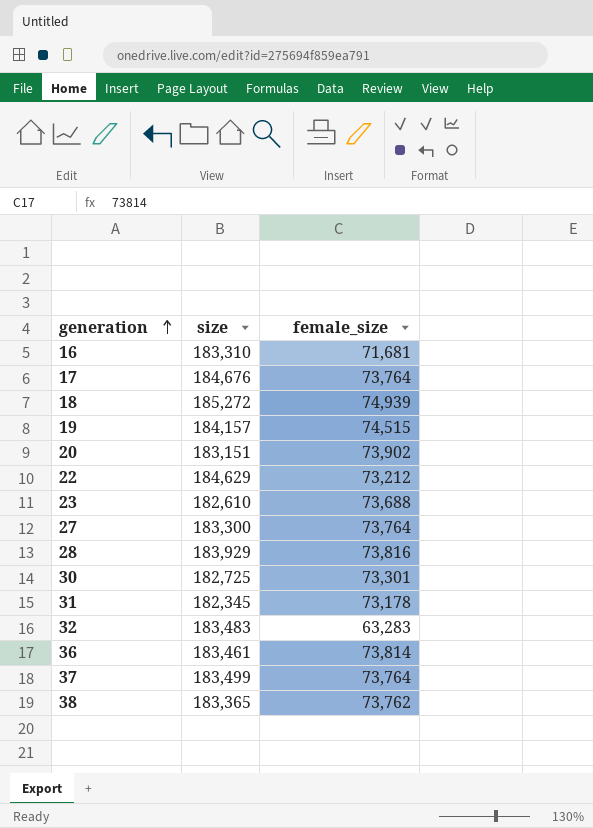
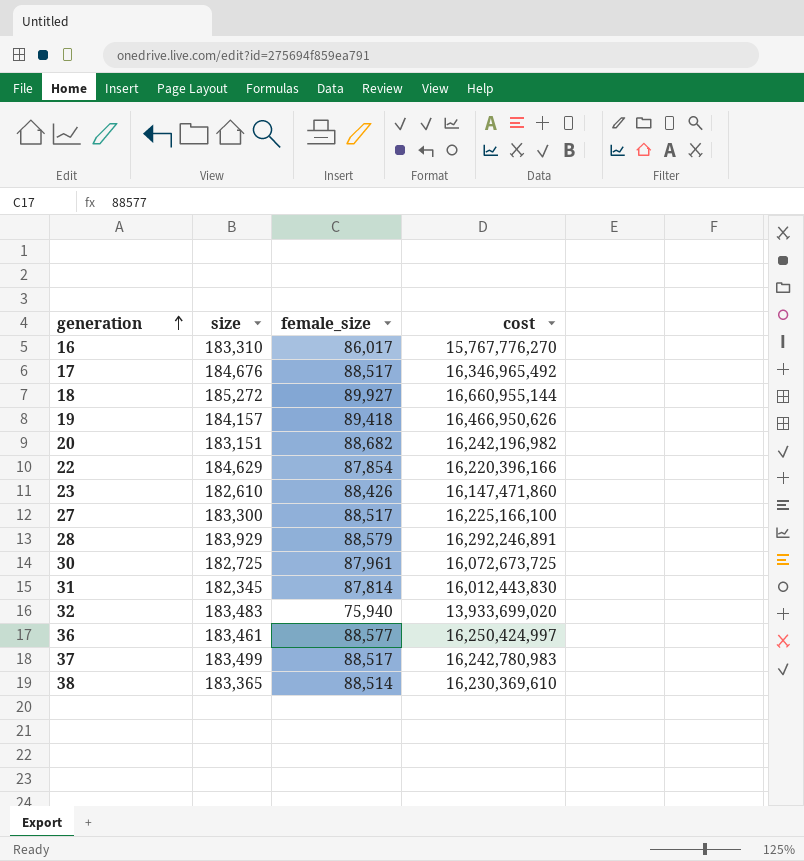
column cost | formula: none -> [size] * [female_size]
16 | female_size: 71,681 -> 86,017
17 | female_size: 73,764 -> 88,517
18 | female_size: 74,939 -> 89,927
19 | female_size: 74,515 -> 89,418
20 | female_size: 73,902 -> 88,682
22 | female_size: 73,212 -> 87,854
23 | female_size: 73,688 -> 88,426
27 | female_size: 73,764 -> 88,517
28 | female_size: 73,816 -> 88,579
30 | female_size: 73,301 -> 87,961
31 | female_size: 73,178 -> 87,814
32 | female_size: 63,283 -> 75,940
36 | female_size: 73,814 -> 88,577
37 | female_size: 73,764 -> 88,517
38 | female_size: 73,762 -> 88,514

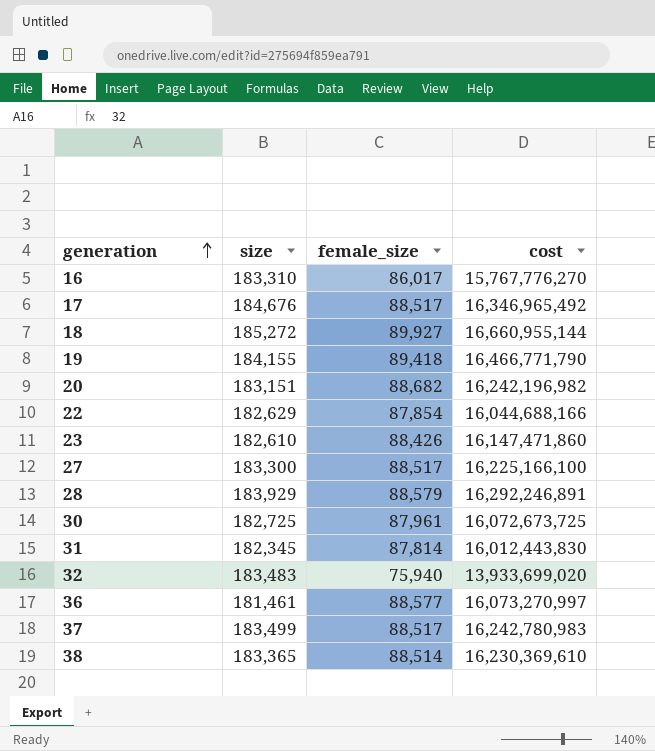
19 | size: 184,157 -> 184,155
19 | cost: 16,466,950,626 -> 16,466,771,790
22 | size: 184,629 -> 182,629
22 | cost: 16,220,396,166 -> 16,044,688,166
36 | size: 183,461 -> 181,461
36 | cost: 16,250,424,997 -> 16,073,270,997

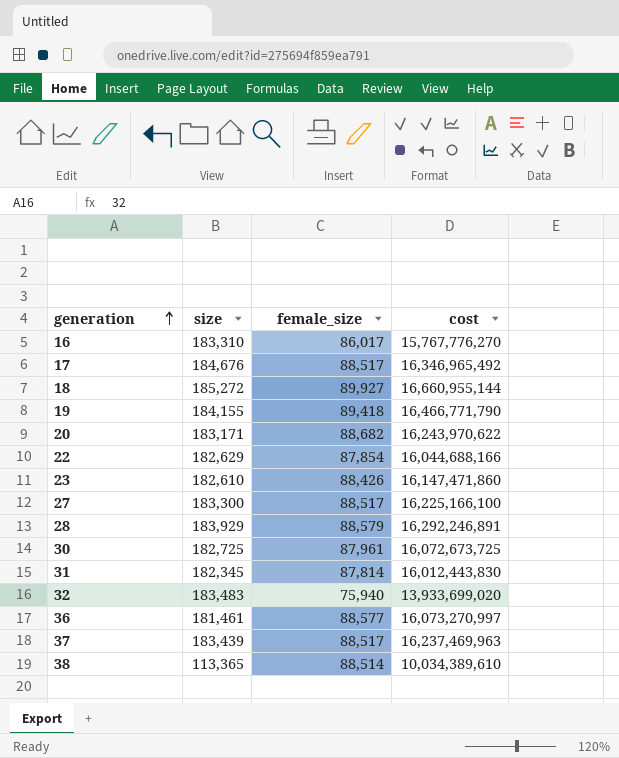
20 | size: 183,151 -> 183,171
20 | cost: 16,242,196,982 -> 16,243,970,622
37 | size: 183,499 -> 183,439
37 | cost: 16,242,780,983 -> 16,237,469,963
38 | size: 183,365 -> 113,365
38 | cost: 16,230,369,610 -> 10,034,389,610

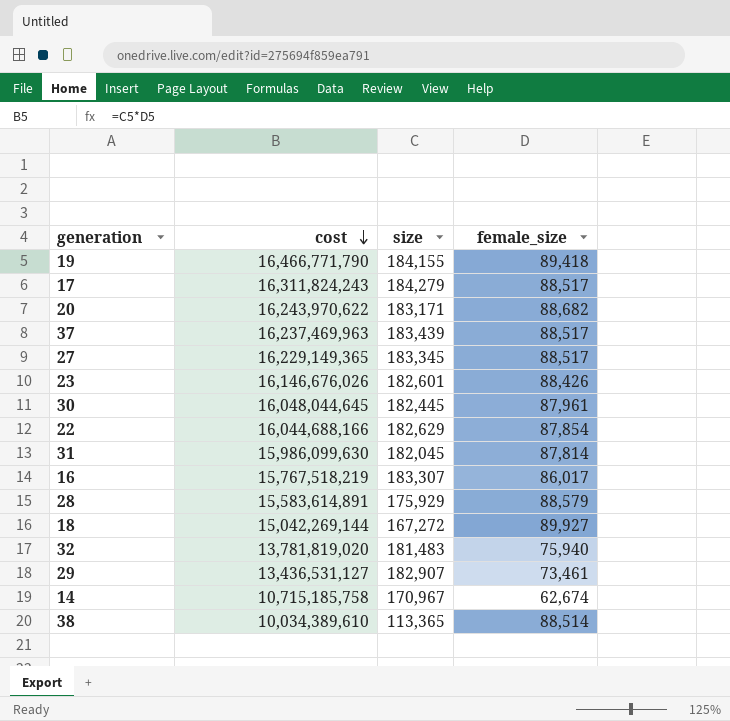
row order: generation ascending -> cost descending
column cost | position: 4 -> 2
row 36: 181,461 | 88,577 | 16,073,270,997 -> none
17 | cost: 16,346,965,492 -> 16,311,824,243
17 | size: 184,676 -> 184,279
27 | cost: 16,225,166,100 -> 16,229,149,365
27 | size: 183,300 -> 183,345
23 | cost: 16,147,471,860 -> 16,146,676,026
23 | size: 182,610 -> 182,601
30 | cost: 16,072,673,725 -> 16,048,044,645
30 | size: 182,725 -> 182,445
31 | cost: 16,012,443,830 -> 15,986,099,630
31 | size: 182,345 -> 182,045
16 | cost: 15,767,776,270 -> 15,767,518,219
16 | size: 183,310 -> 183,307
28 | cost: 16,292,246,891 -> 15,583,614,891
28 | size: 183,929 -> 175,929
18 | cost: 16,660,955,144 -> 15,042,269,144
18 | size: 185,272 -> 167,272
32 | cost: 13,933,699,020 -> 13,781,819,020
32 | size: 183,483 -> 181,483
row 29: none -> 13,436,531,127 | 182,907 | 73,461
row 14: none -> 10,715,185,758 | 170,967 | 62,674

